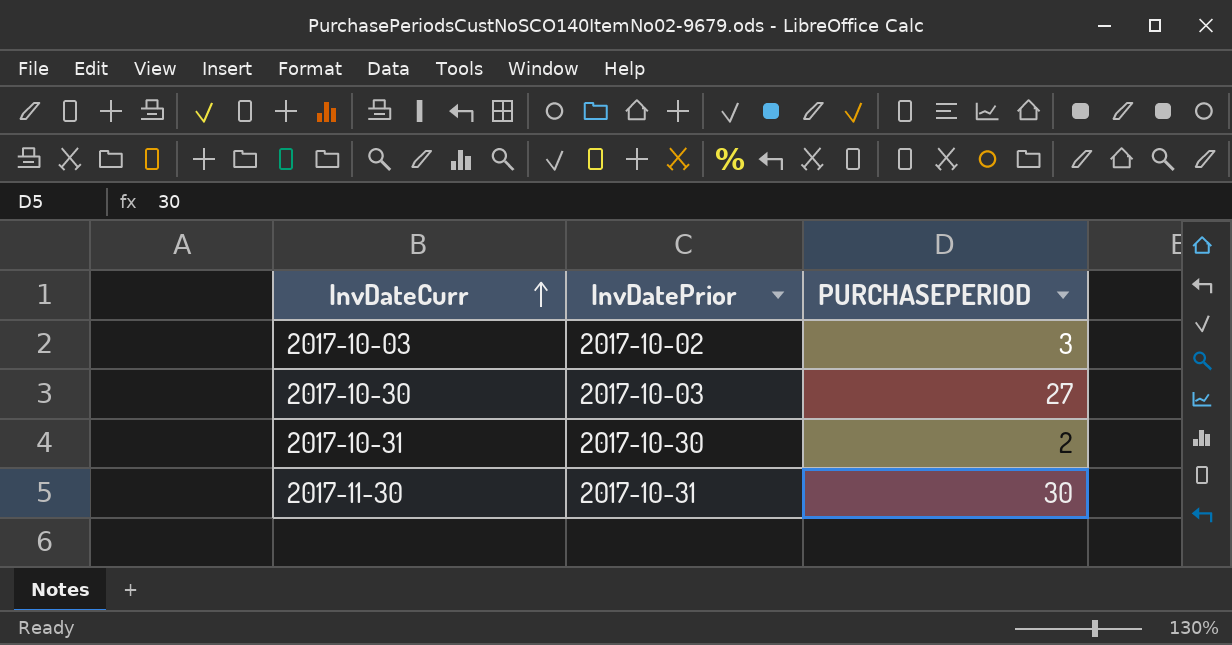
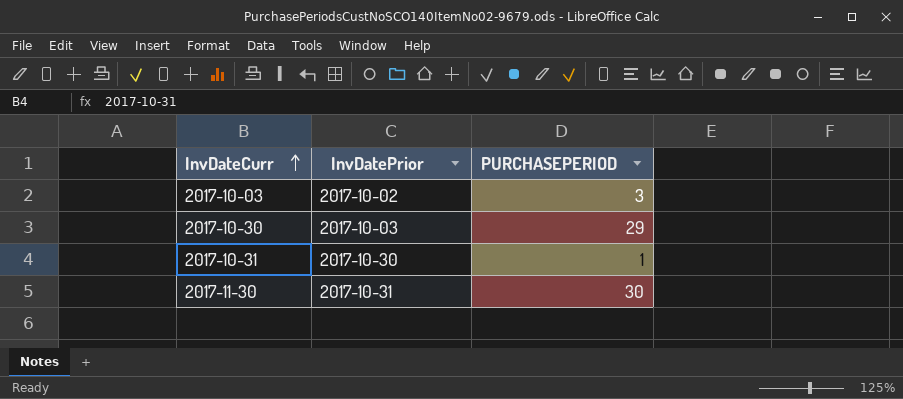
2017-10-30 | PURCHASEPERIOD: 27 -> 29
2017-10-31 | PURCHASEPERIOD: 2 -> 1

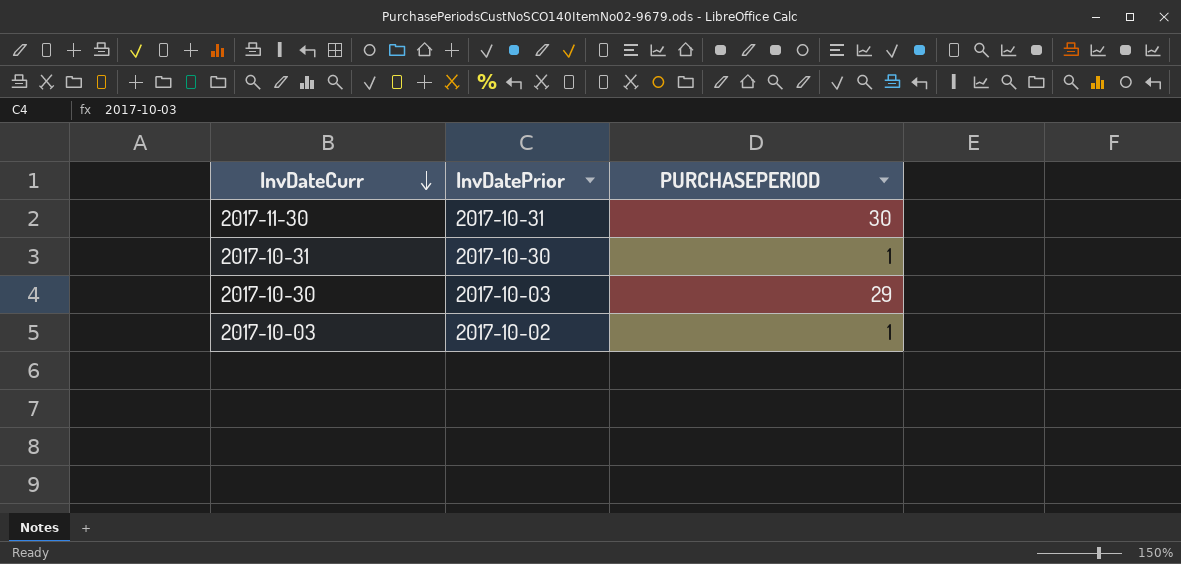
row order: InvDateCurr ascending -> InvDateCurr descending
2017-10-03 | PURCHASEPERIOD: 3 -> 1

